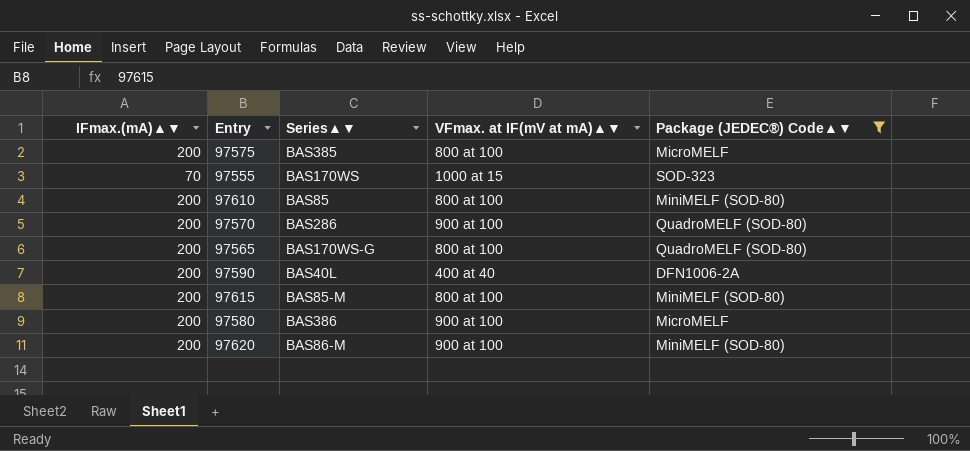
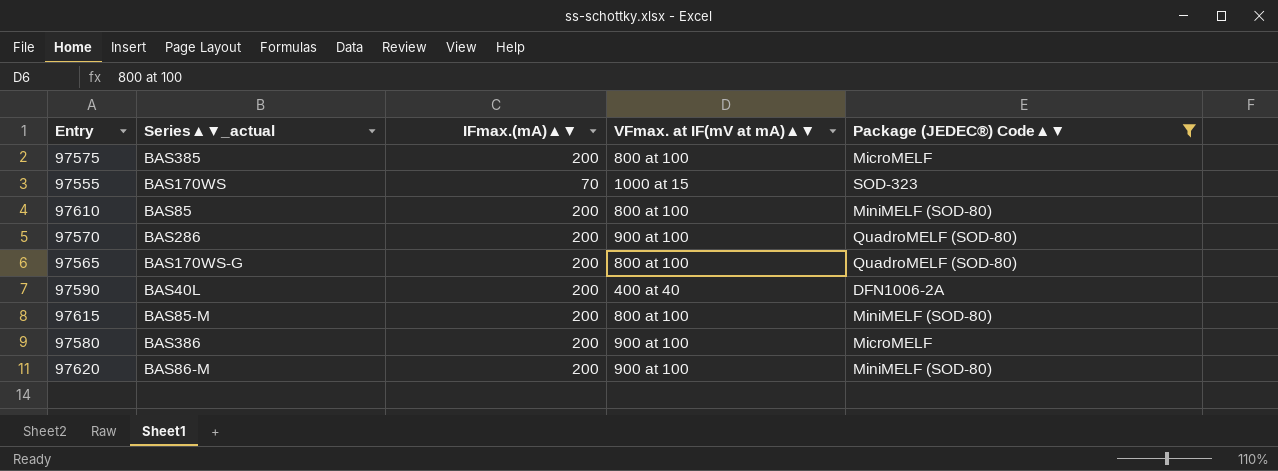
column name: Series▲▼ -> Series▲▼_actual
column IFmax.(mA)▲▼ | position: 1 -> 3

